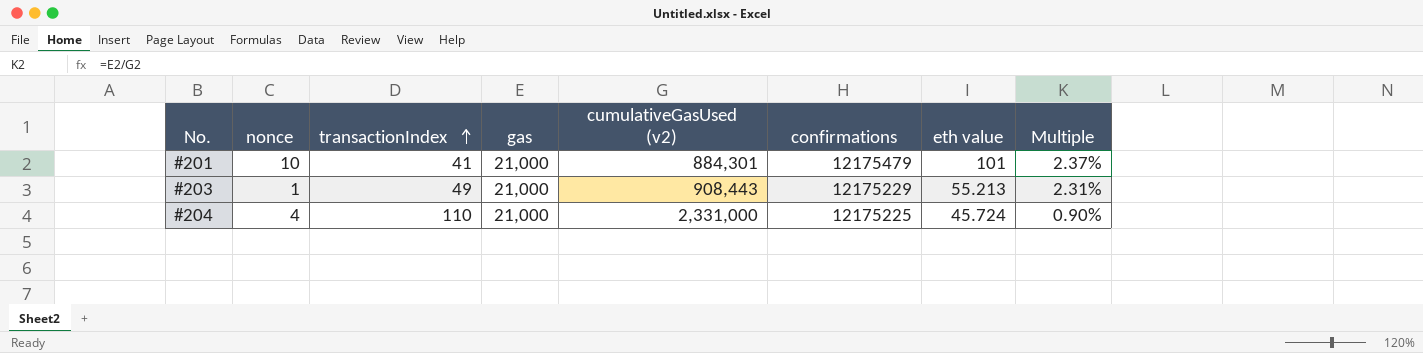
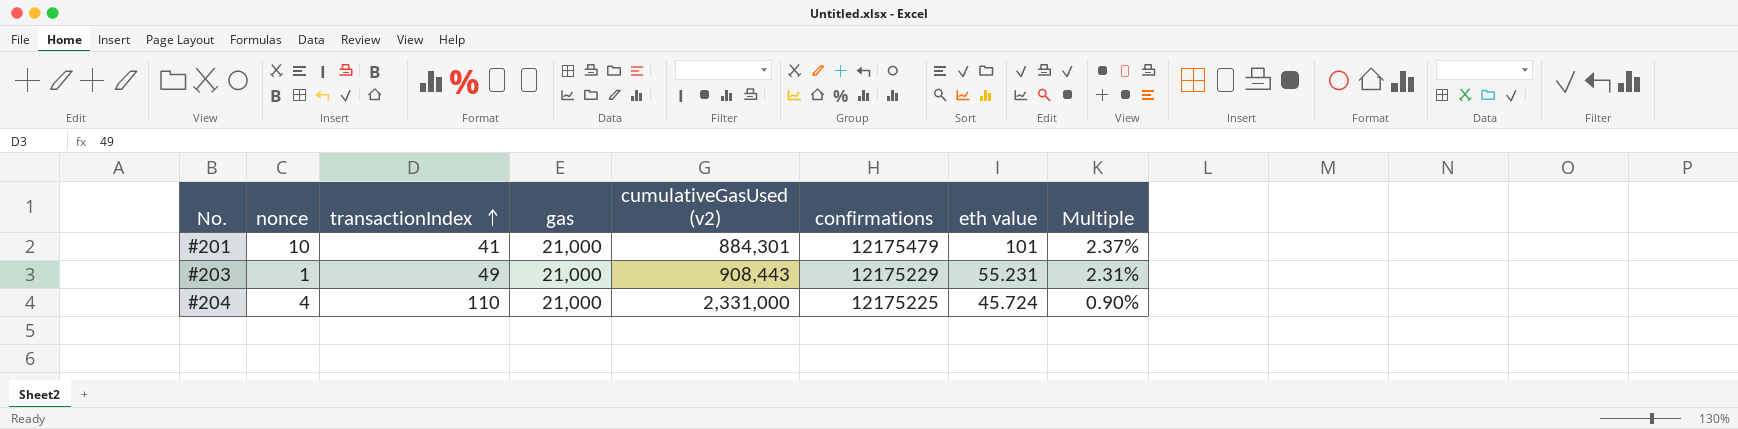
#203 | eth value: 55.213 -> 55.231

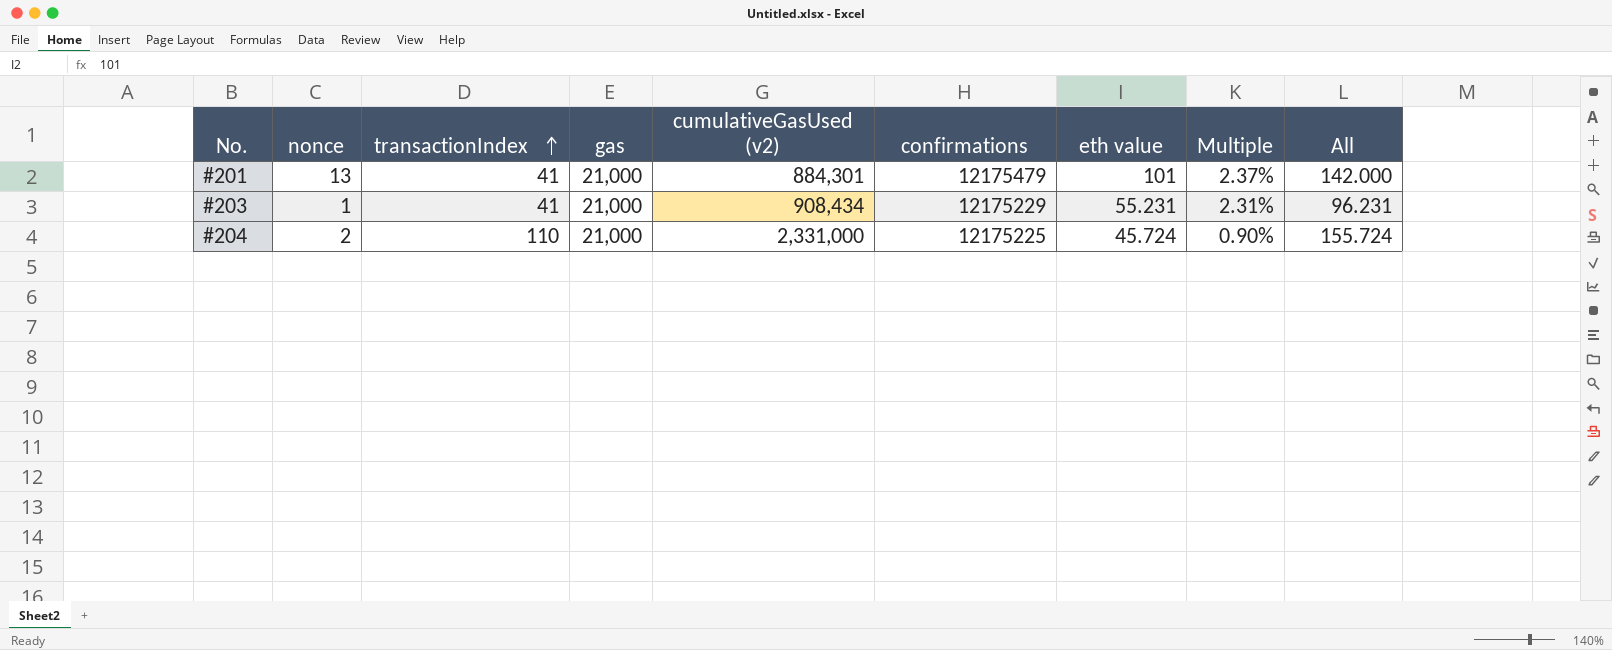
column All | formula: none -> [transactionIndex] + [eth value]
#201 | nonce: 10 -> 13
#203 | transactionIndex: 49 -> 41
#203 | cumulativeGasUsed (v2): 908,443 -> 908,434
#204 | nonce: 4 -> 2

